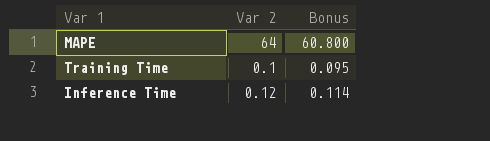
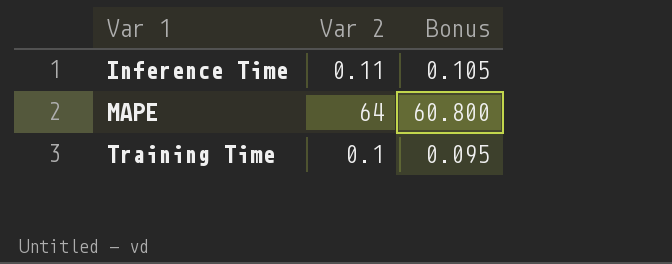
row order: none -> Var 1 ascending
Inference Time | Var 2: 0.12 -> 0.11
Inference Time | Bonus: 0.114 -> 0.105

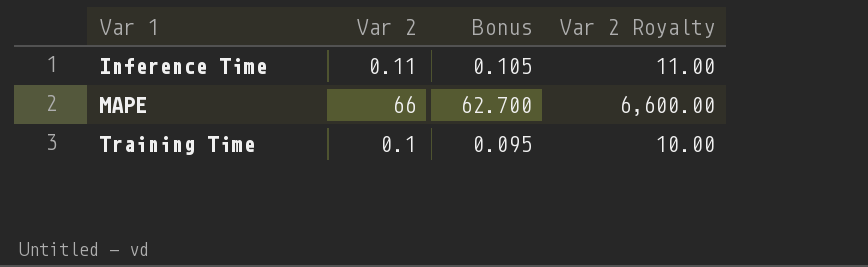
column Var 2 Royalty | formula: none -> [Var 2] * 100
MAPE | Var 2: 64 -> 66
MAPE | Bonus: 60.800 -> 62.700

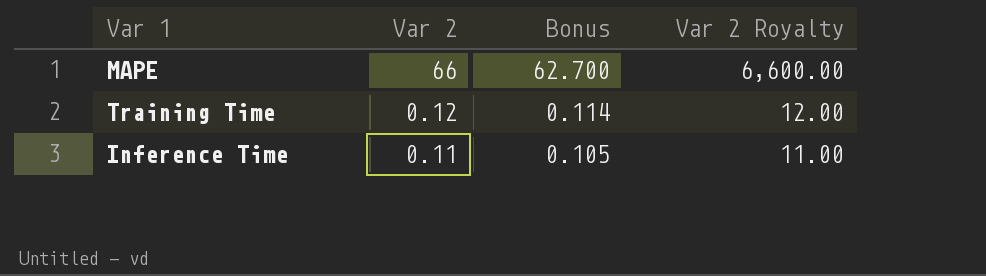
row order: Var 1 ascending -> Var 2 descending
Training Time | Var 2: 0.1 -> 0.12
Training Time | Bonus: 0.095 -> 0.114
Training Time | Var 2 Royalty: 10.00 -> 12.00

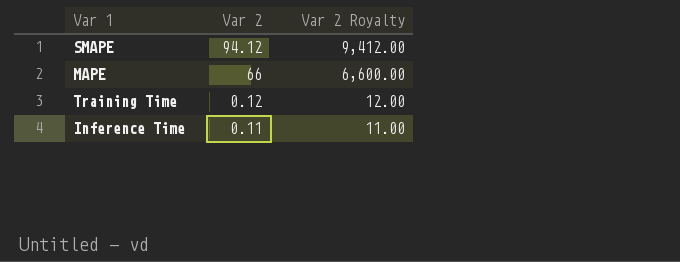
column Bonus | formula: [Var 2] * 0.95 -> none
row SMAPE: none -> 94.12 | 9,412.00

